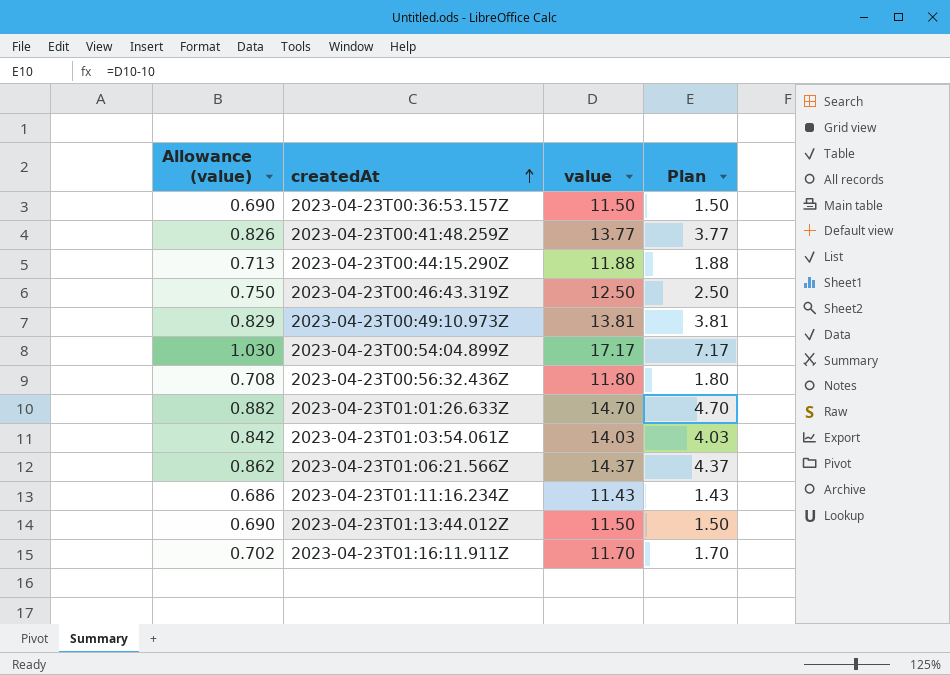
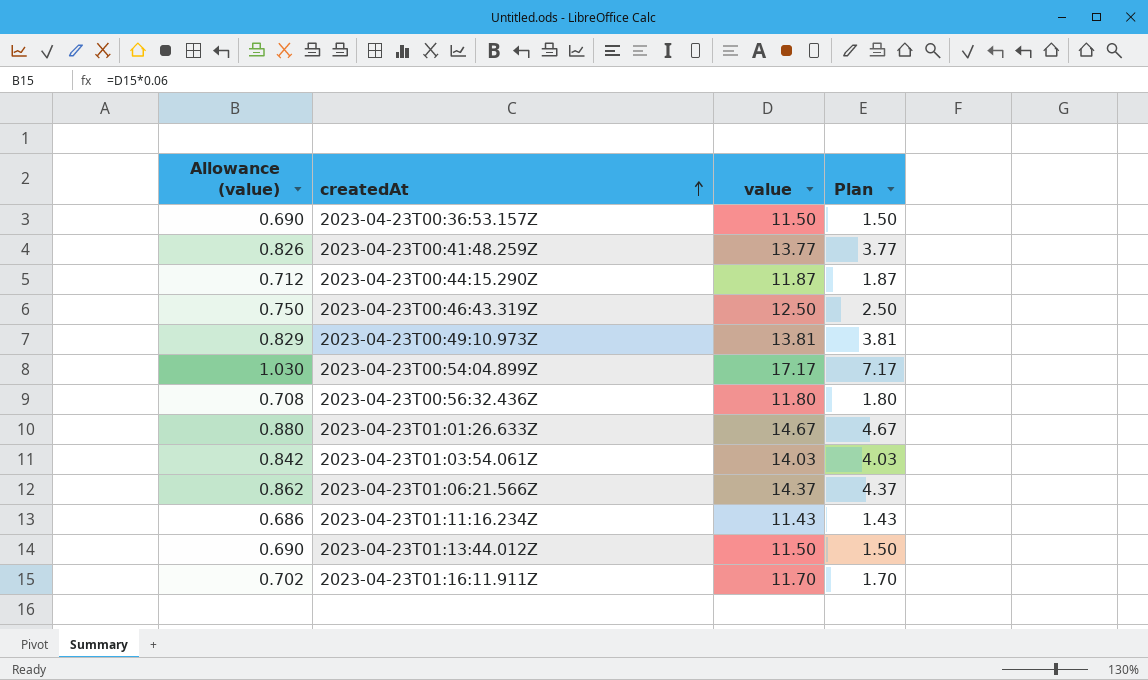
2023-04-23T00:44:15.290Z | Allowance (value): 0.713 -> 0.712
2023-04-23T00:44:15.290Z | value: 11.88 -> 11.87
2023-04-23T00:44:15.290Z | Plan: 1.88 -> 1.87
2023-04-23T01:01:26.633Z | Allowance (value): 0.882 -> 0.880
2023-04-23T01:01:26.633Z | value: 14.70 -> 14.67
2023-04-23T01:01:26.633Z | Plan: 4.70 -> 4.67

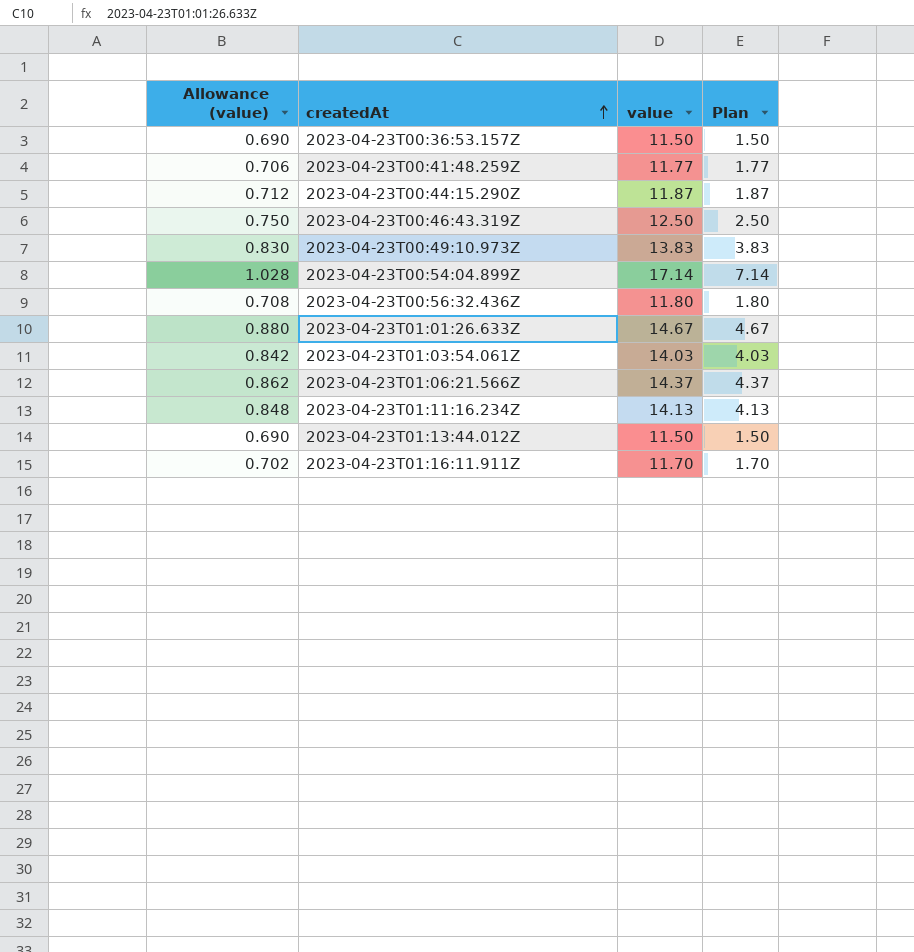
2023-04-23T00:41:48.259Z | Allowance (value): 0.826 -> 0.706
2023-04-23T00:41:48.259Z | value: 13.77 -> 11.77
2023-04-23T00:41:48.259Z | Plan: 3.77 -> 1.77
2023-04-23T00:49:10.973Z | Allowance (value): 0.829 -> 0.830
2023-04-23T00:49:10.973Z | value: 13.81 -> 13.83
2023-04-23T00:49:10.973Z | Plan: 3.81 -> 3.83
2023-04-23T00:54:04.899Z | Allowance (value): 1.030 -> 1.028
2023-04-23T00:54:04.899Z | value: 17.17 -> 17.14
2023-04-23T00:54:04.899Z | Plan: 7.17 -> 7.14
2023-04-23T01:11:16.234Z | Allowance (value): 0.686 -> 0.848
2023-04-23T01:11:16.234Z | value: 11.43 -> 14.13
2023-04-23T01:11:16.234Z | Plan: 1.43 -> 4.13

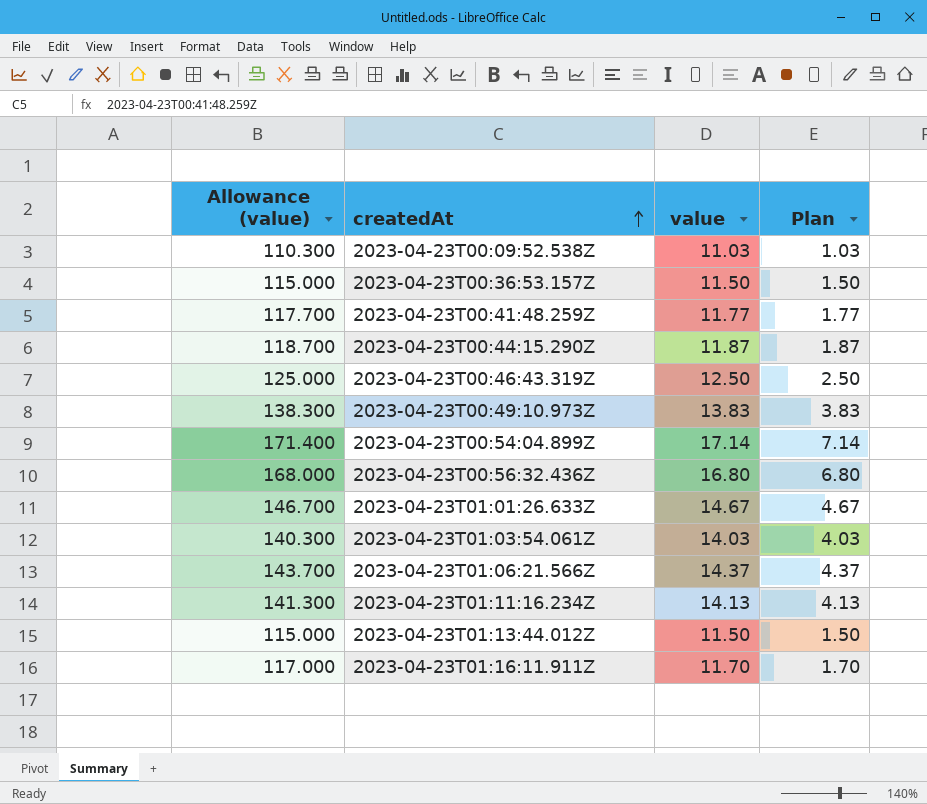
column Allowance (value) | formula: [value] * 0.06 -> [value] * 10
row 2023-04-23T00:09:52.538Z: none -> 110.300 | 11.03 | 1.03
2023-04-23T00:56:32.436Z | value: 11.80 -> 16.80
2023-04-23T00:56:32.436Z | Plan: 1.80 -> 6.80

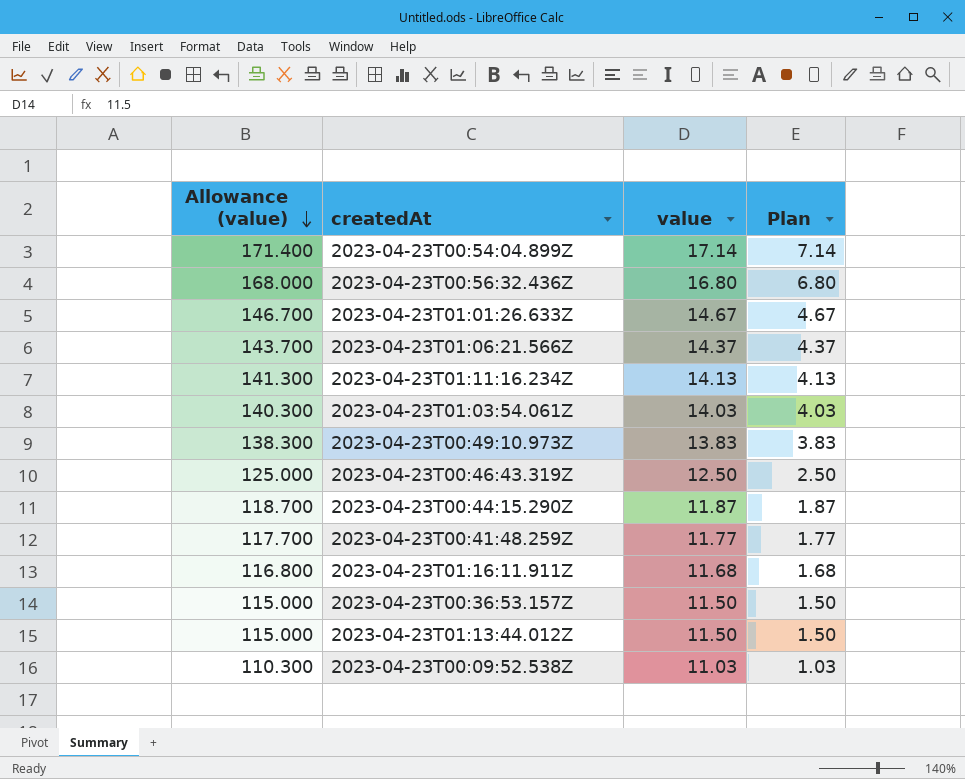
row order: createdAt ascending -> Allowance (value) descending
2023-04-23T01:16:11.911Z | Allowance (value): 117.000 -> 116.800
2023-04-23T01:16:11.911Z | value: 11.70 -> 11.68
2023-04-23T01:16:11.911Z | Plan: 1.70 -> 1.68

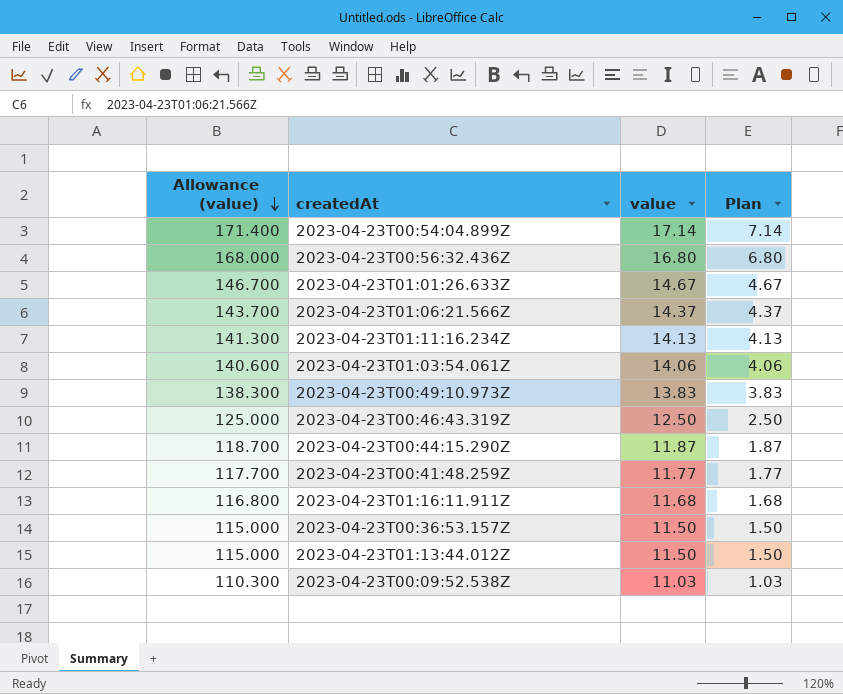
2023-04-23T01:03:54.061Z | Allowance (value): 140.300 -> 140.600
2023-04-23T01:03:54.061Z | value: 14.03 -> 14.06
2023-04-23T01:03:54.061Z | Plan: 4.03 -> 4.06

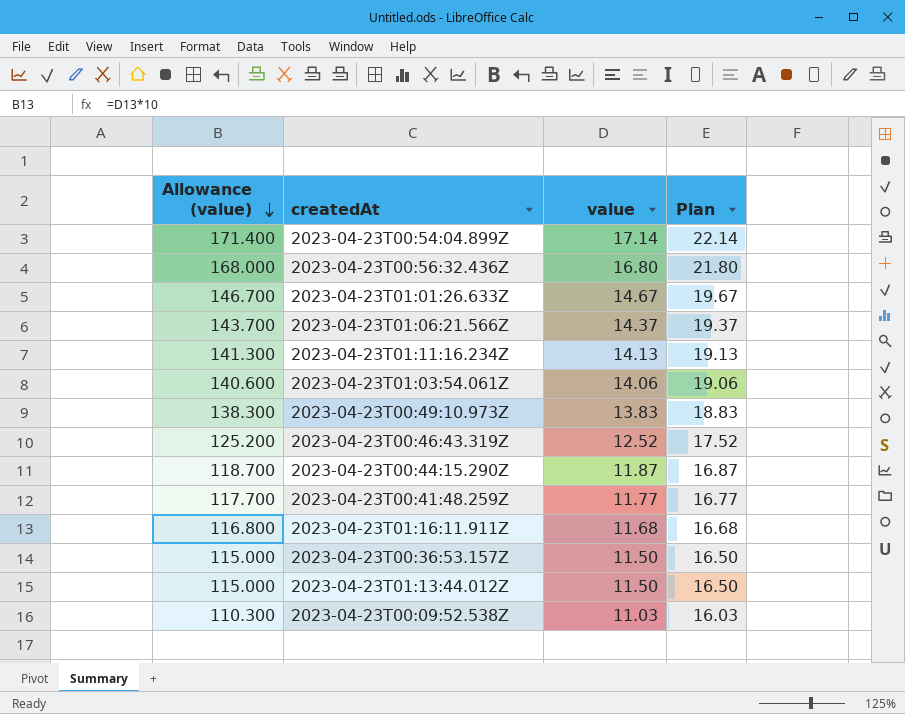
column Plan | formula: [value] - 10 -> [value] + 5
2023-04-23T00:46:43.319Z | Allowance (value): 125.000 -> 125.200
2023-04-23T00:46:43.319Z | value: 12.50 -> 12.52

